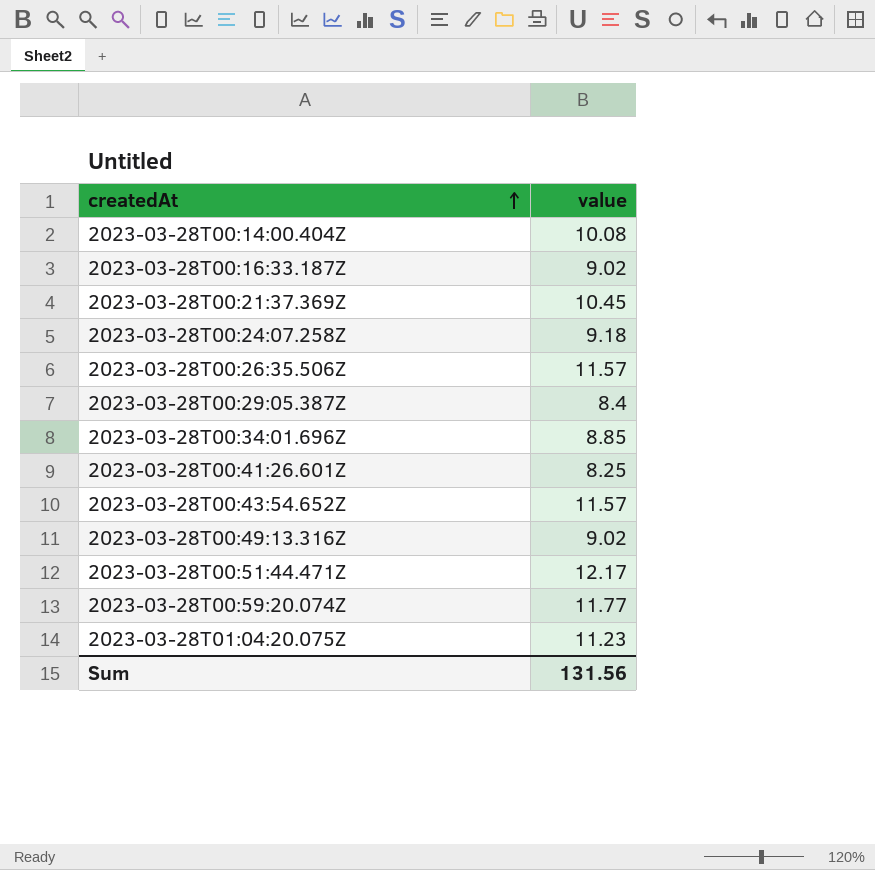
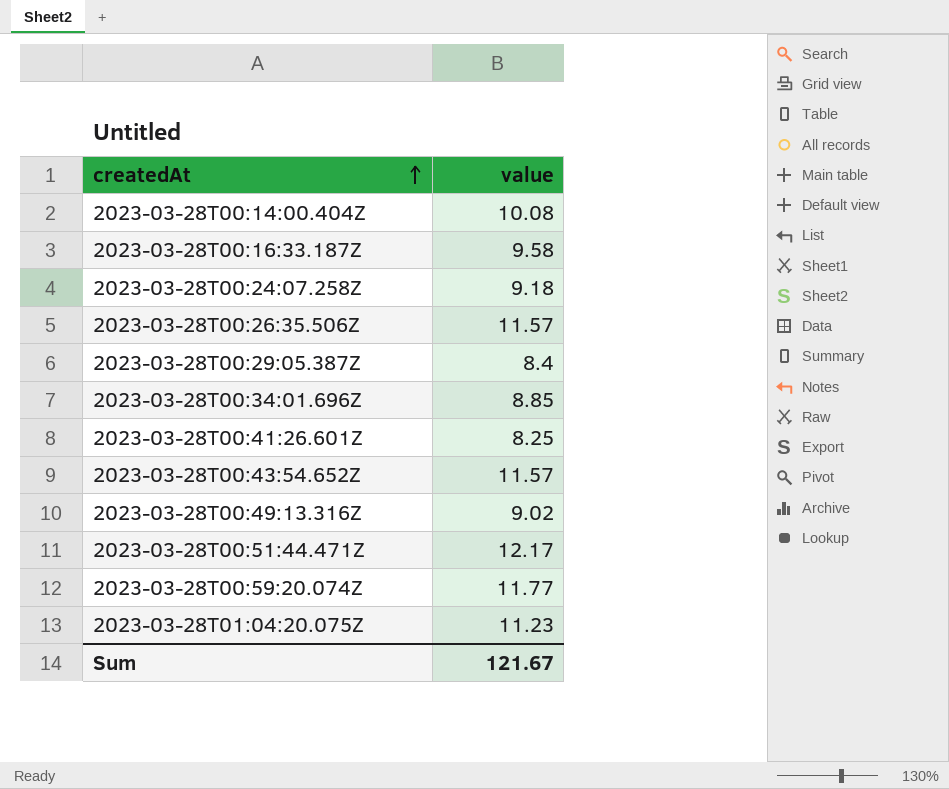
row 2023-03-28T00:21:37.369Z: 10.45 -> none
2023-03-28T00:16:33.187Z | value: 9.02 -> 9.58
Sum | value: 131.56 -> 121.67

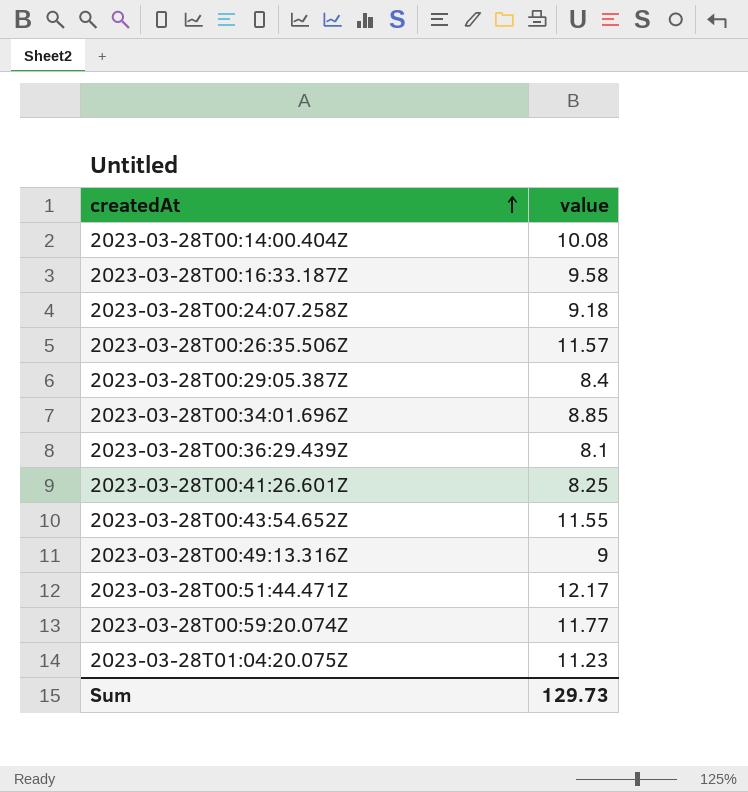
row 2023-03-28T00:36:29.439Z: none -> 8.1
2023-03-28T00:43:54.652Z | value: 11.57 -> 11.55
2023-03-28T00:49:13.316Z | value: 9.02 -> 9
Sum | value: 121.67 -> 129.73

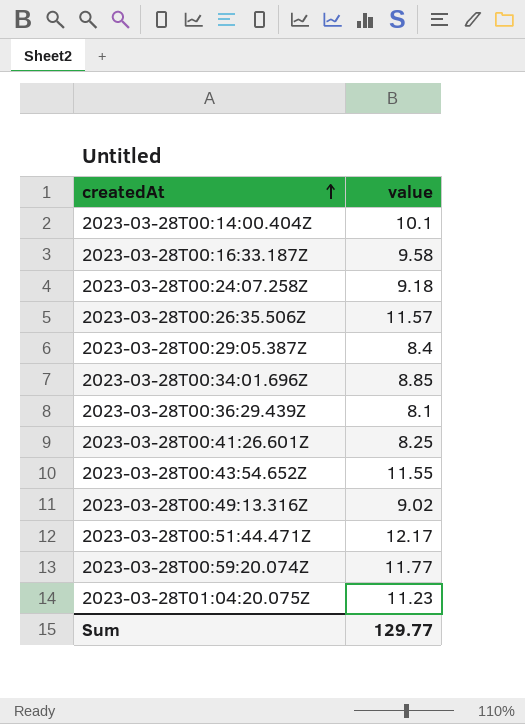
2023-03-28T00:14:00.404Z | value: 10.08 -> 10.1
2023-03-28T00:49:13.316Z | value: 9 -> 9.02
Sum | value: 129.73 -> 129.77

